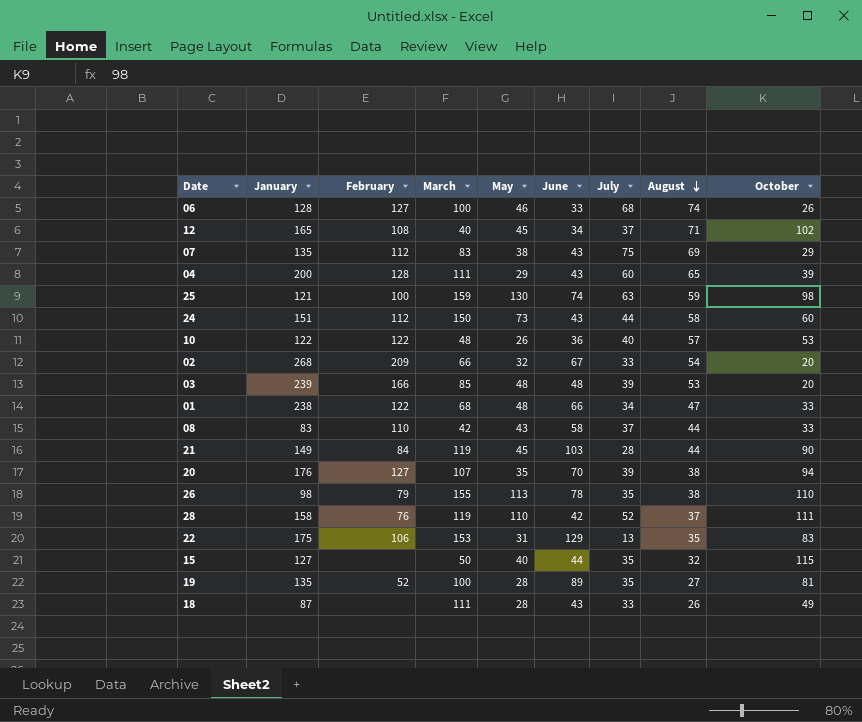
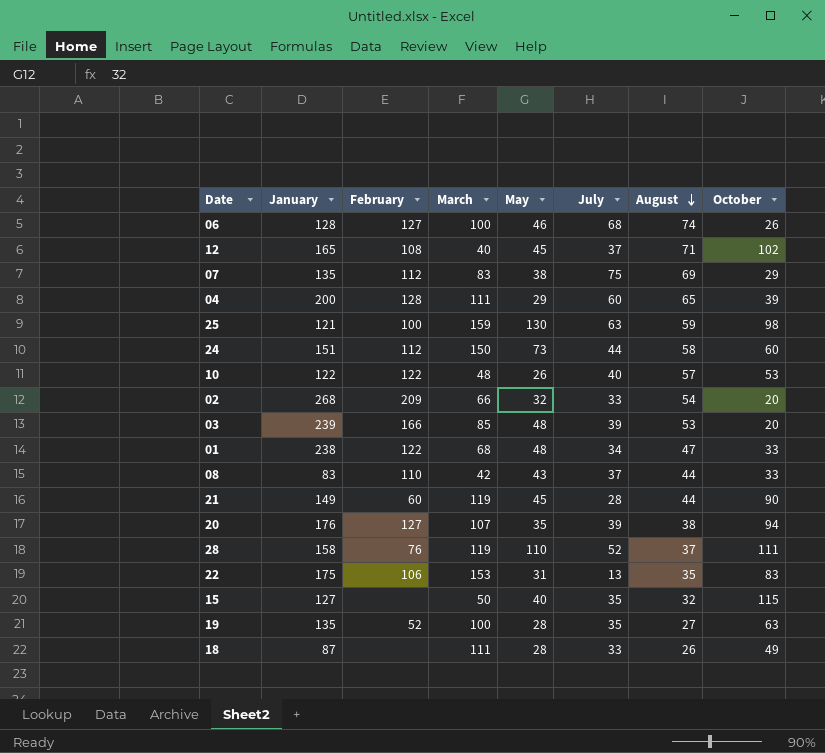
column June | position: 6 -> none
row 26: 98 | 79 | 155 | 113 | 78 | 35 | 38 | 110 -> none
21 | February: 84 -> 60
19 | October: 81 -> 63

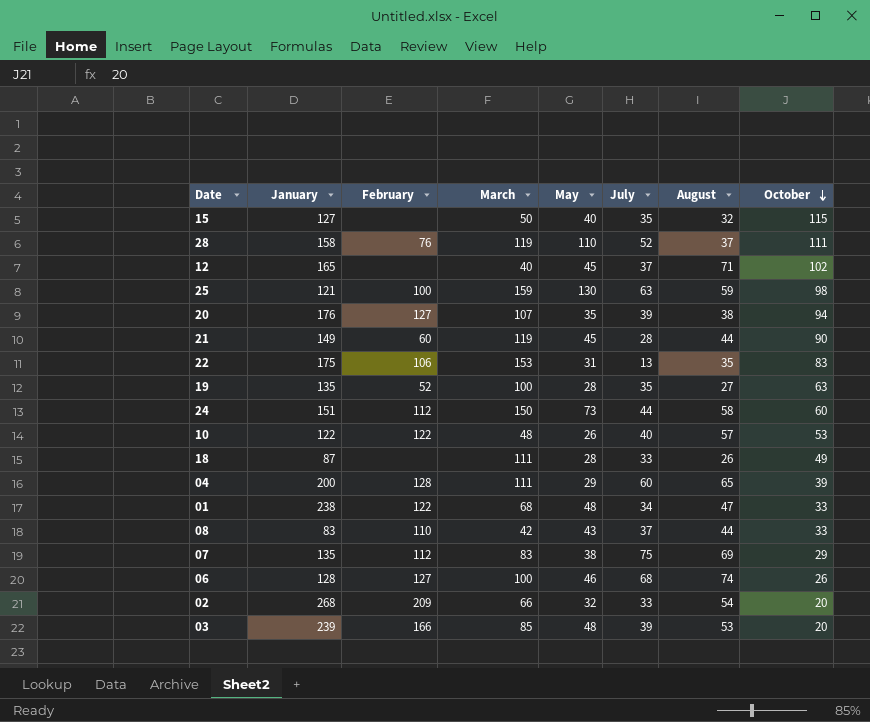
row order: August descending -> October descending
12 | February: 108 -> none

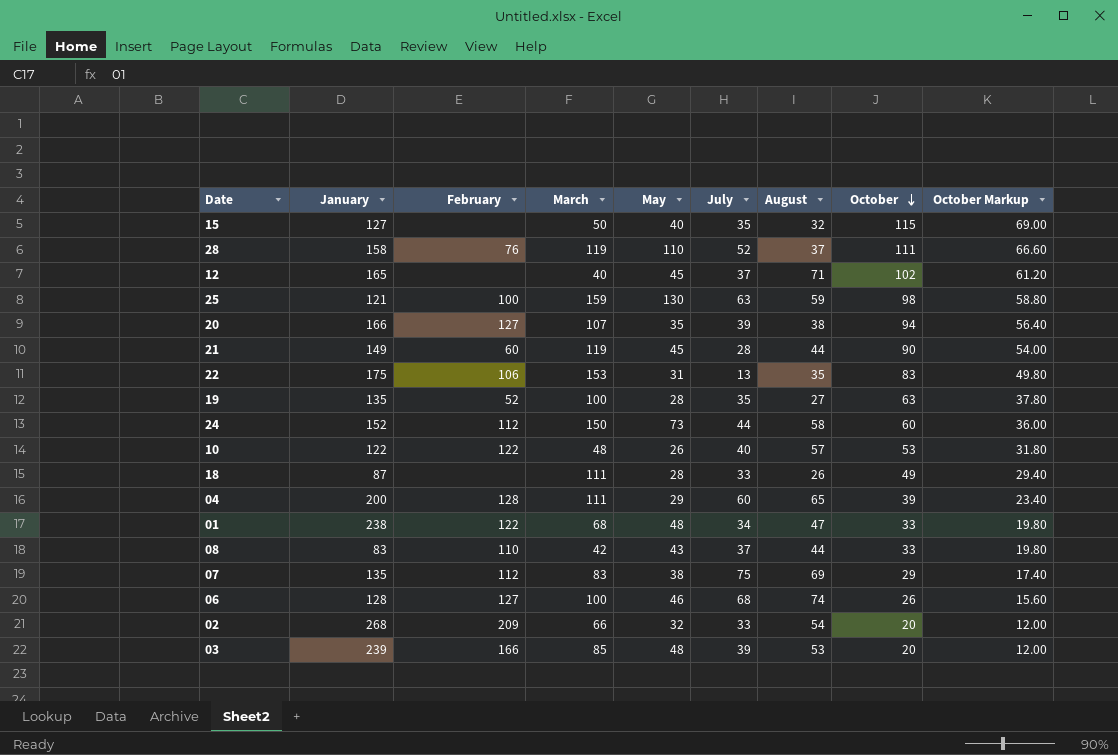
column October Markup | formula: none -> [October] * 0.6
20 | January: 176 -> 166
24 | January: 151 -> 152

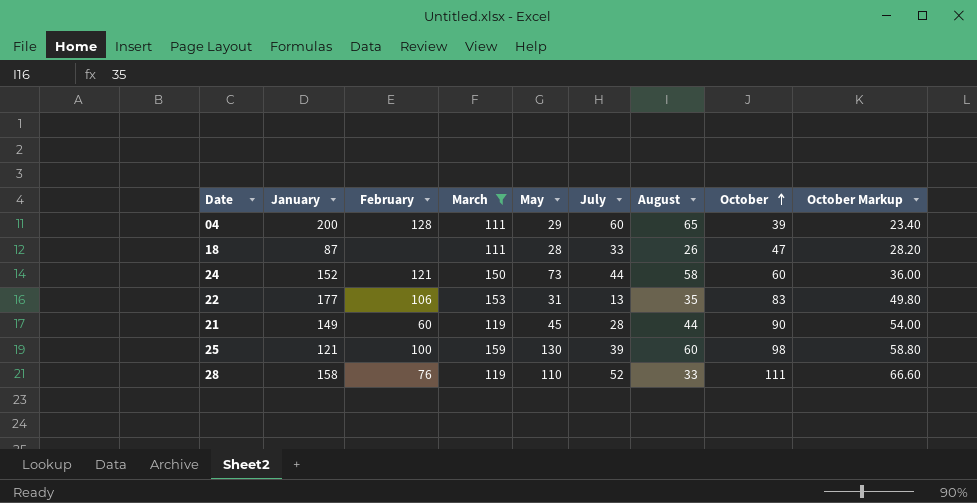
filter: none -> March >= 111
row order: October descending -> October ascending
18 | October: 49 -> 47
18 | October Markup: 29.40 -> 28.20
24 | February: 112 -> 121
22 | January: 175 -> 177
25 | July: 63 -> 39
25 | August: 59 -> 60
28 | August: 37 -> 33

